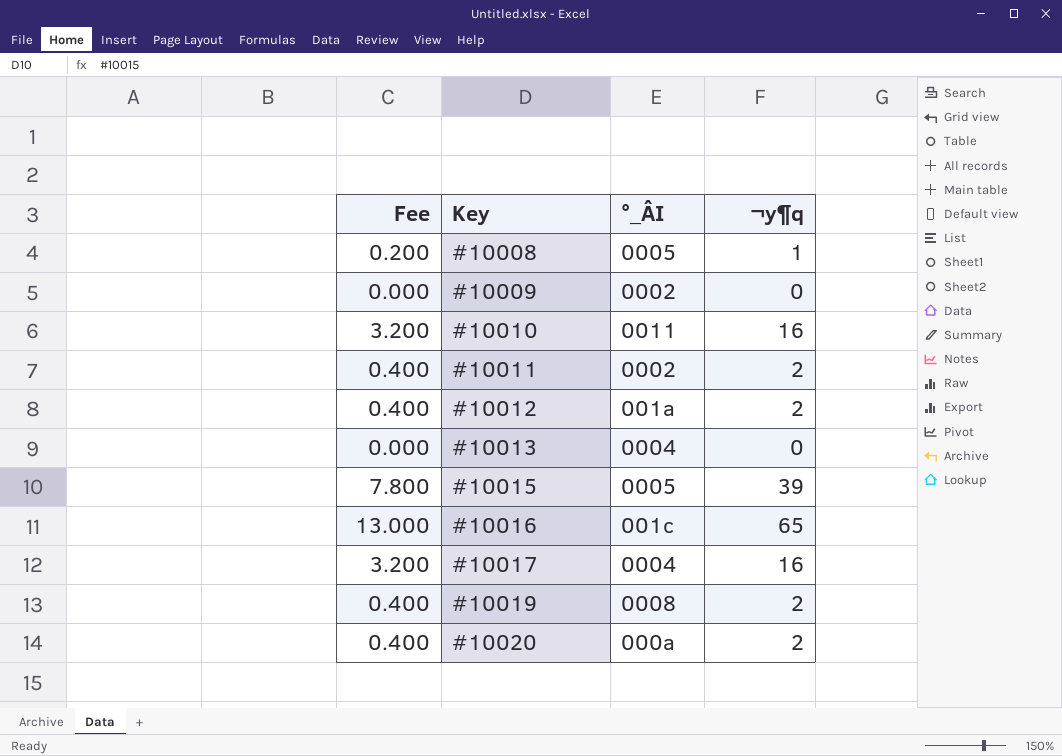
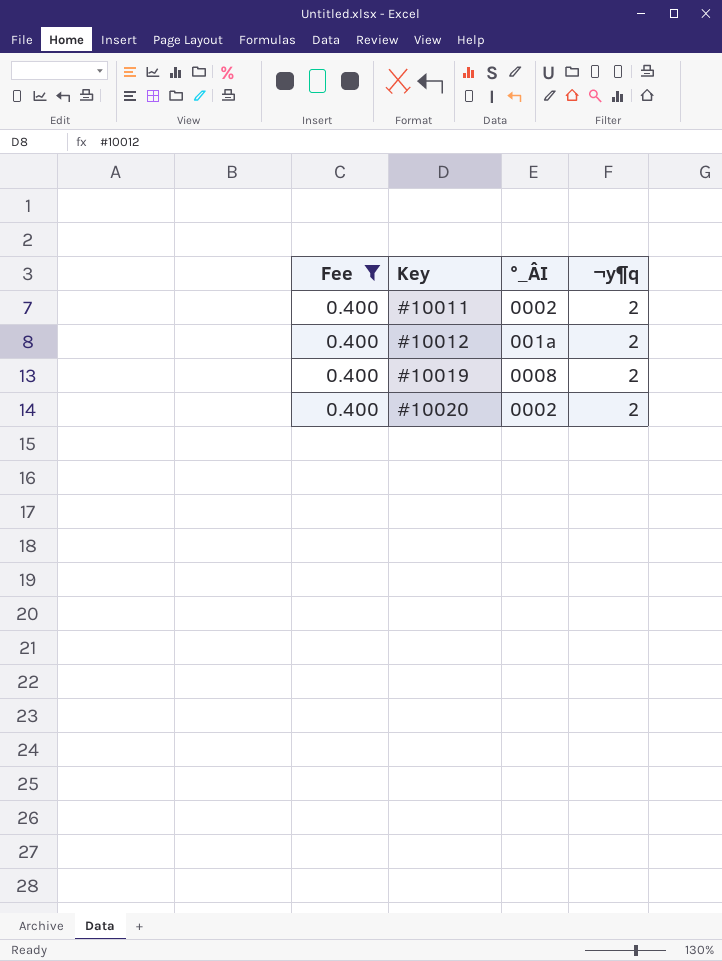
filter: none -> Fee = 0.400
#10020 | °_ÂI: 000a -> 0002

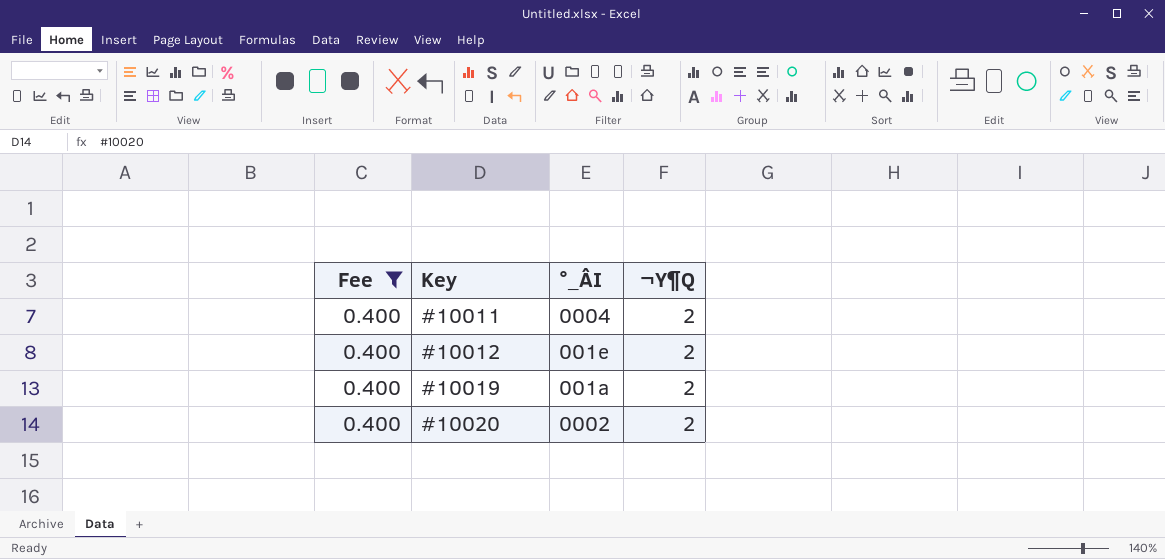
column name: ¬y¶q -> ¬Y¶Q
#10011 | °_ÂI: 0002 -> 0004
#10012 | °_ÂI: 001a -> 001e
#10019 | °_ÂI: 0008 -> 001a

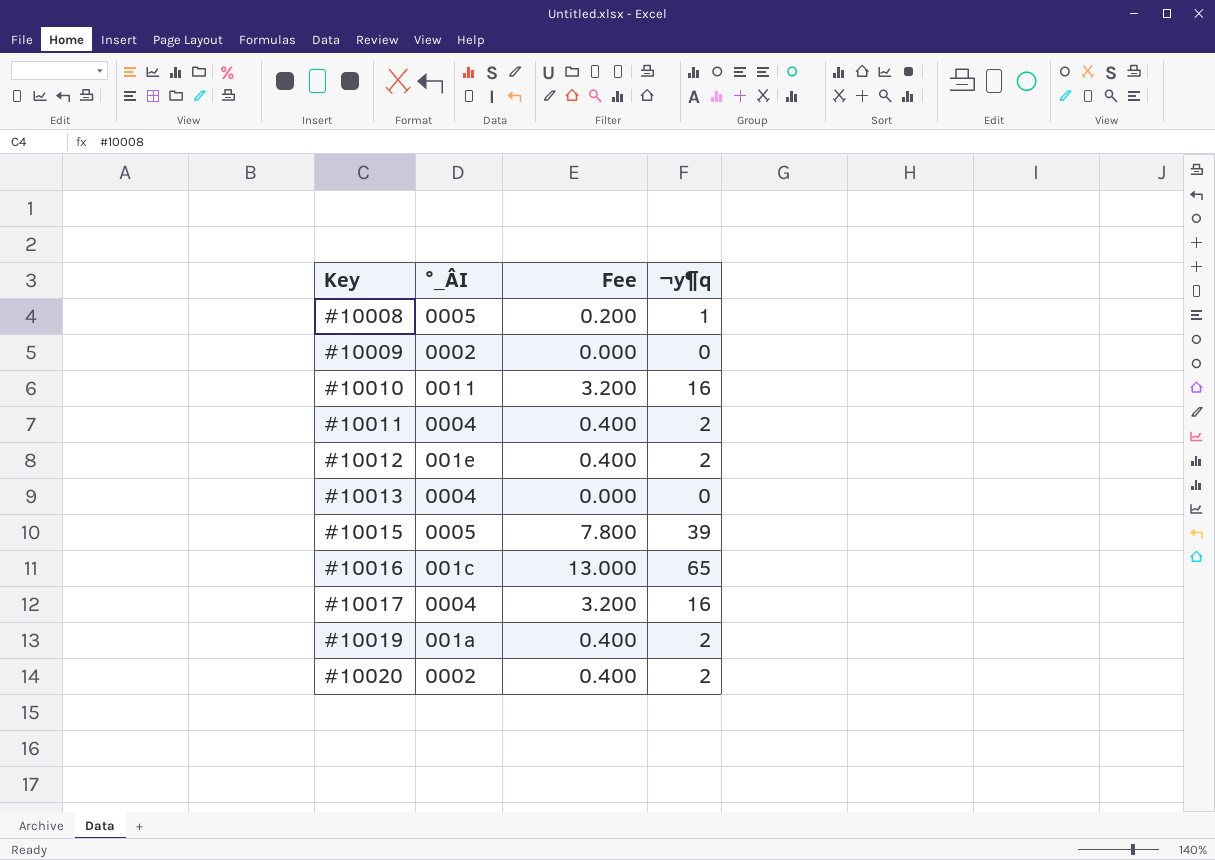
filter: Fee = 0.400 -> none
column Fee | position: 1 -> 3
column name: ¬Y¶Q -> ¬y¶q

